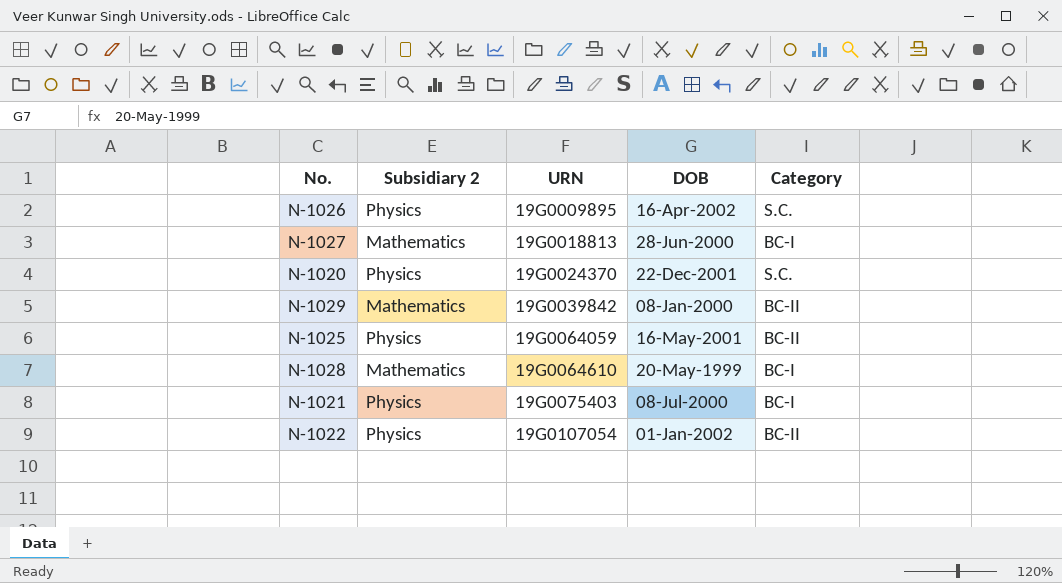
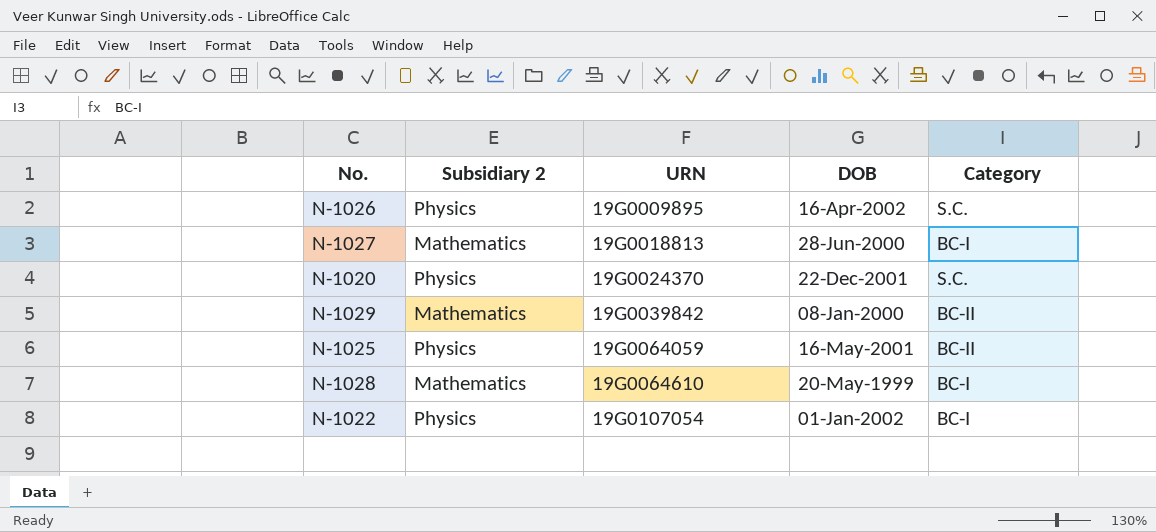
row N-1021: Physics | 19G0075403 | 08-Jul-2000 | BC-I -> none
N-1022 | Category: BC-II -> BC-I

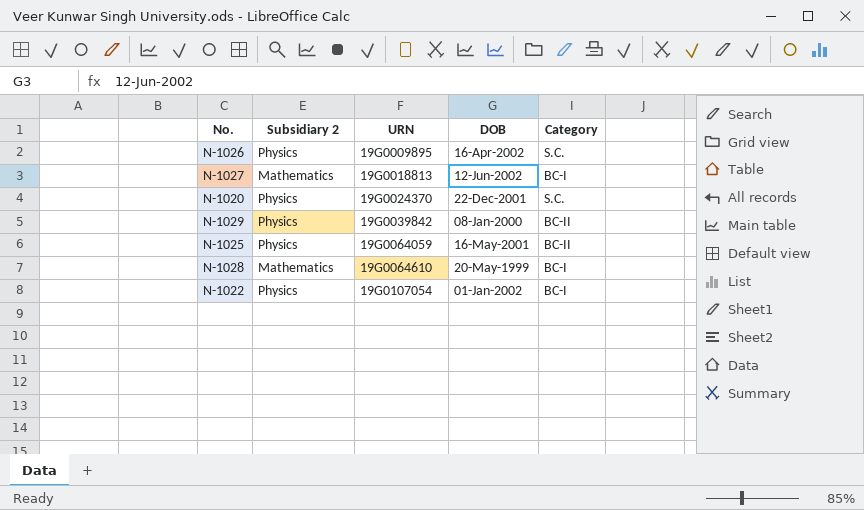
N-1027 | DOB: 28-Jun-2000 -> 12-Jun-2002
N-1029 | Subsidiary 2: Mathematics -> Physics

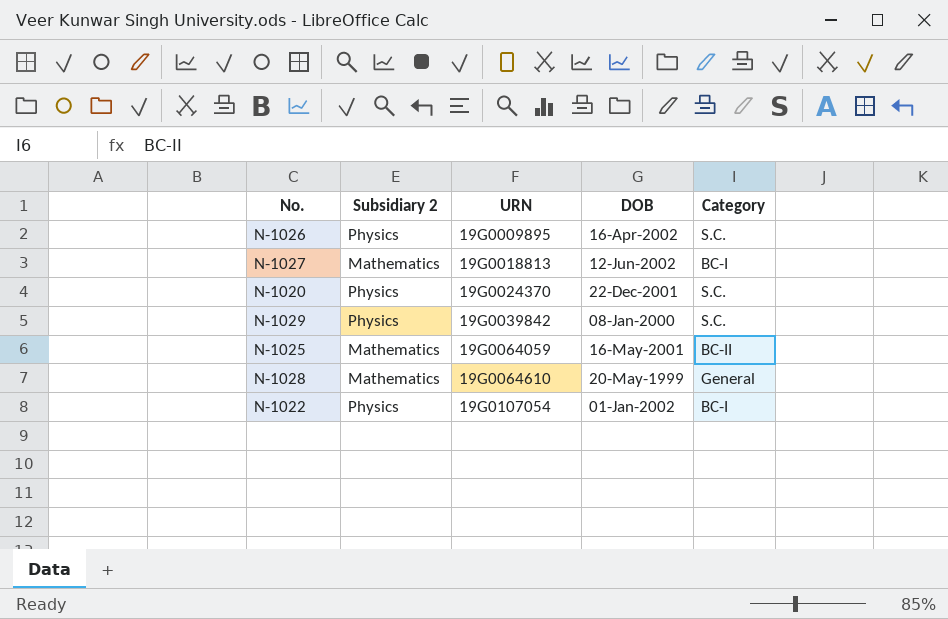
N-1029 | Category: BC-II -> S.C.
N-1025 | Subsidiary 2: Physics -> Mathematics
N-1028 | Category: BC-I -> General

